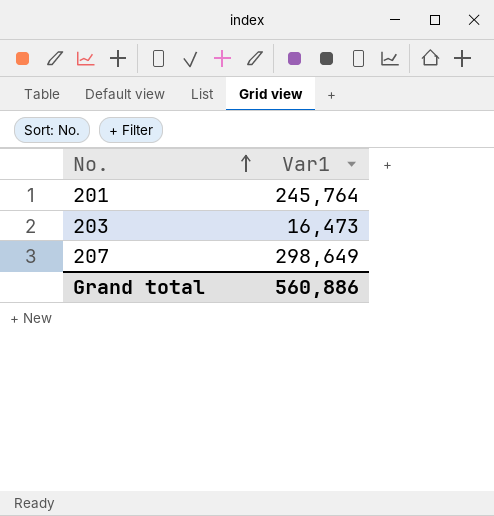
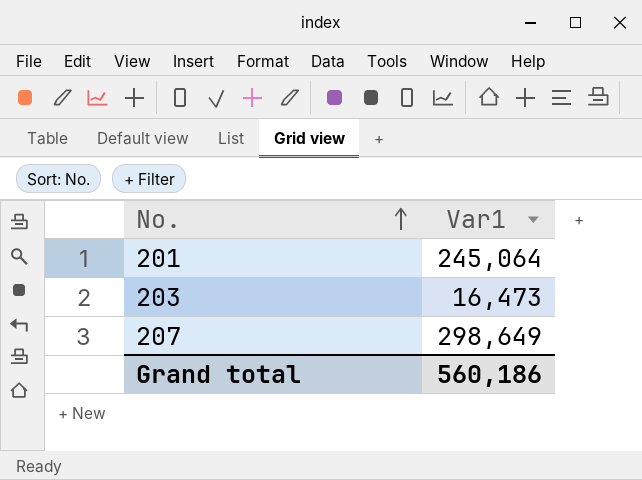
201 | Var1: 245,764 -> 245,064
Grand total | Var1: 560,886 -> 560,186

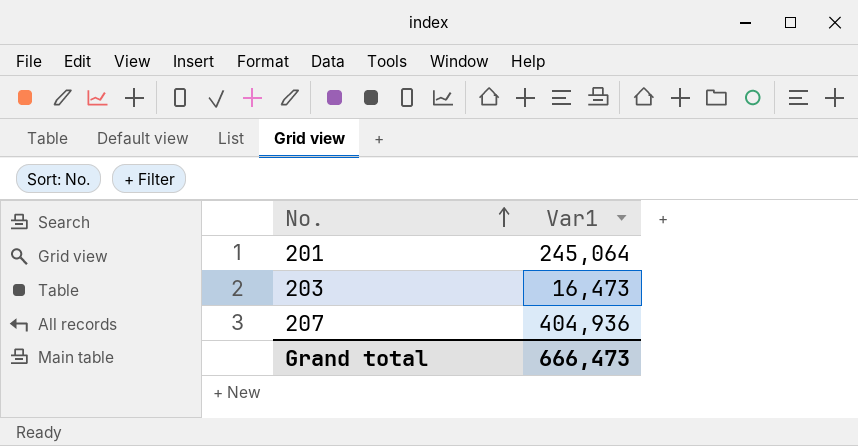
207 | Var1: 298,649 -> 404,936
Grand total | Var1: 560,186 -> 666,473

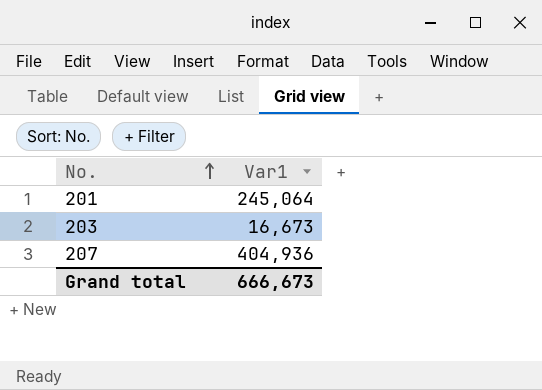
203 | Var1: 16,473 -> 16,673
Grand total | Var1: 666,473 -> 666,673

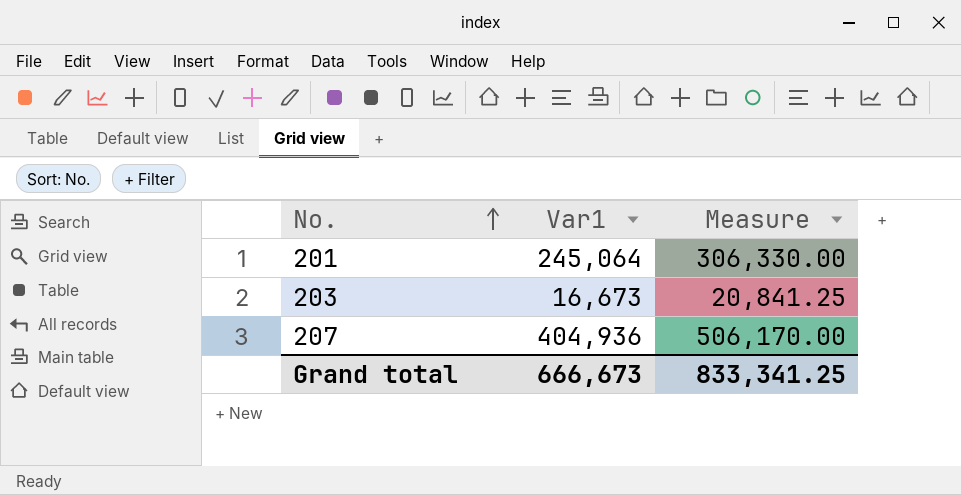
column Measure | formula: none -> [Var1] * 1.25

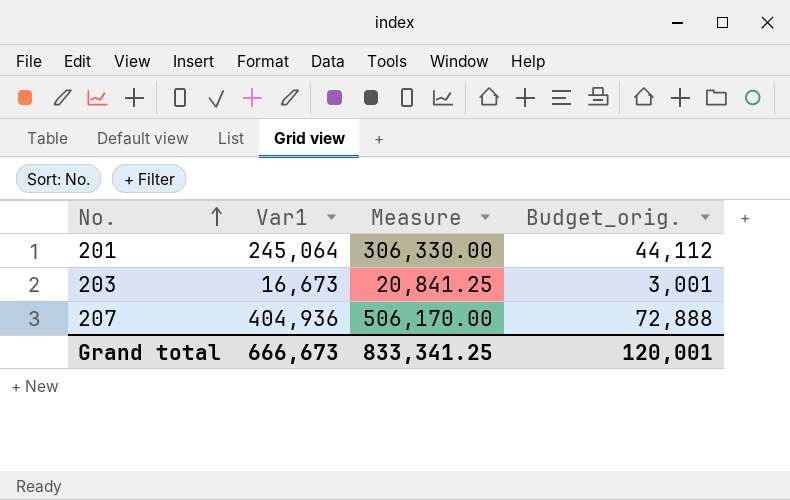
column Budget_orig. | formula: none -> [Var1] * 0.18

